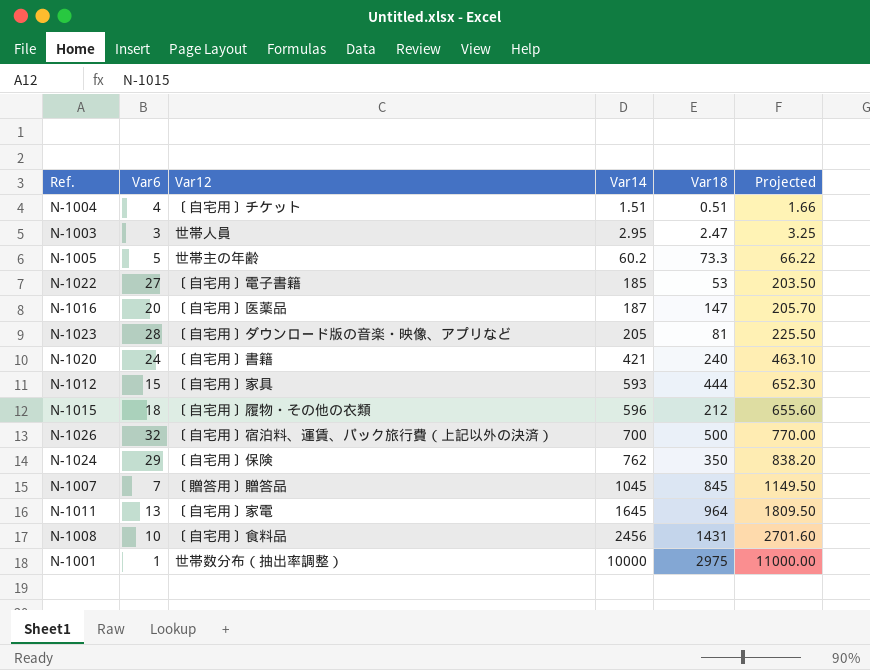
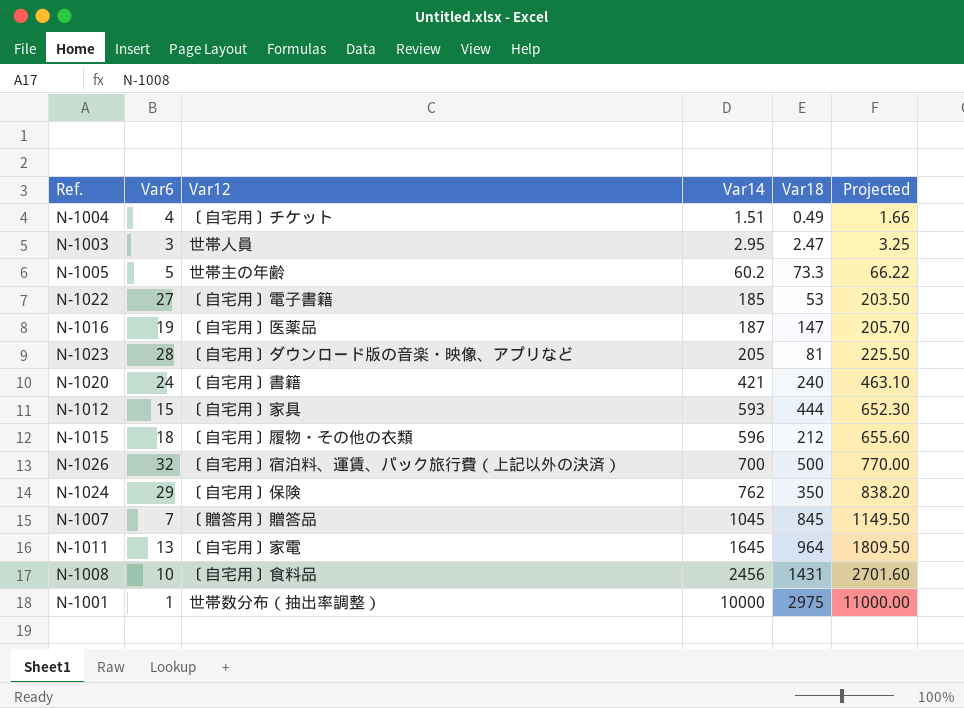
N-1004 | Var18: 0.51 -> 0.49
N-1016 | Var6: 20 -> 19

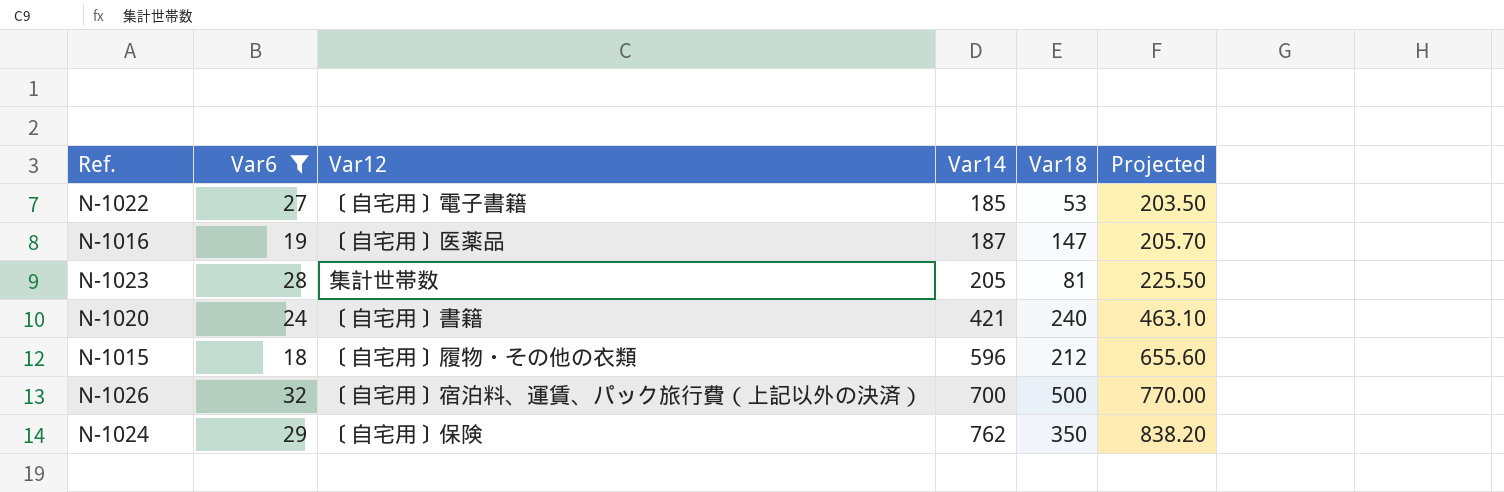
filter: none -> Var6 >= 18
N-1023 | Var12: 〔自宅用〕ダウンロード版の音楽・映像、アプリなど -> 集計世帯数

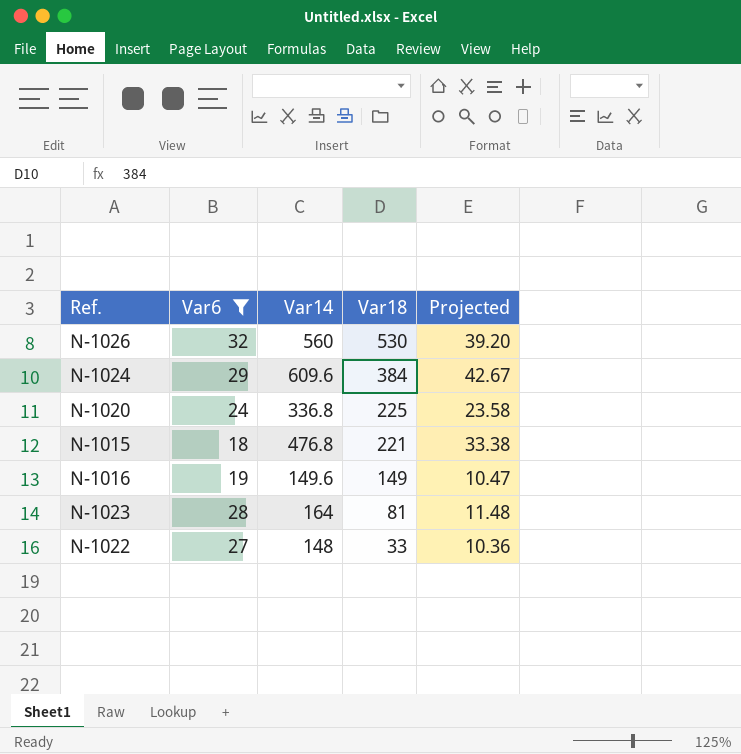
row order: Var14 ascending -> Var18 descending
column Var12 | position: 3 -> none
column Projected | formula: [Var14] * 1.1 -> [Var14] * 0.07
N-1026 | Var14: 700 -> 560
N-1026 | Var18: 500 -> 530
N-1024 | Var14: 762 -> 609.6
N-1024 | Var18: 350 -> 384
N-1020 | Var14: 421 -> 336.8
N-1020 | Var18: 240 -> 225
N-1015 | Var14: 596 -> 476.8
N-1015 | Var18: 212 -> 221
N-1016 | Var14: 187 -> 149.6
N-1016 | Var18: 147 -> 149
N-1023 | Var14: 205 -> 164
N-1022 | Var14: 185 -> 148
N-1022 | Var18: 53 -> 33

